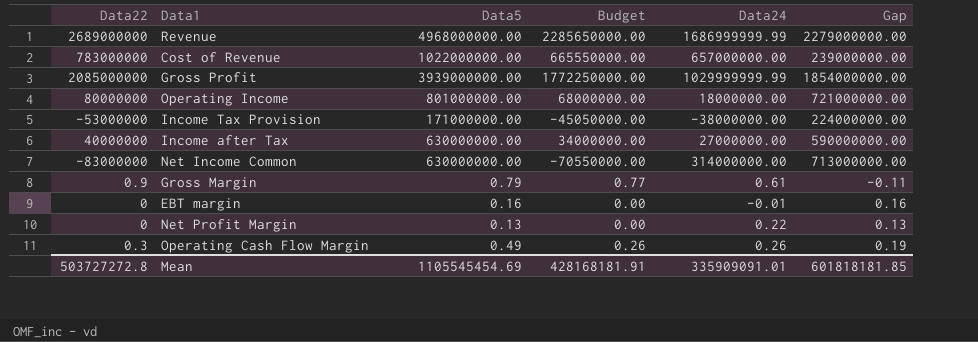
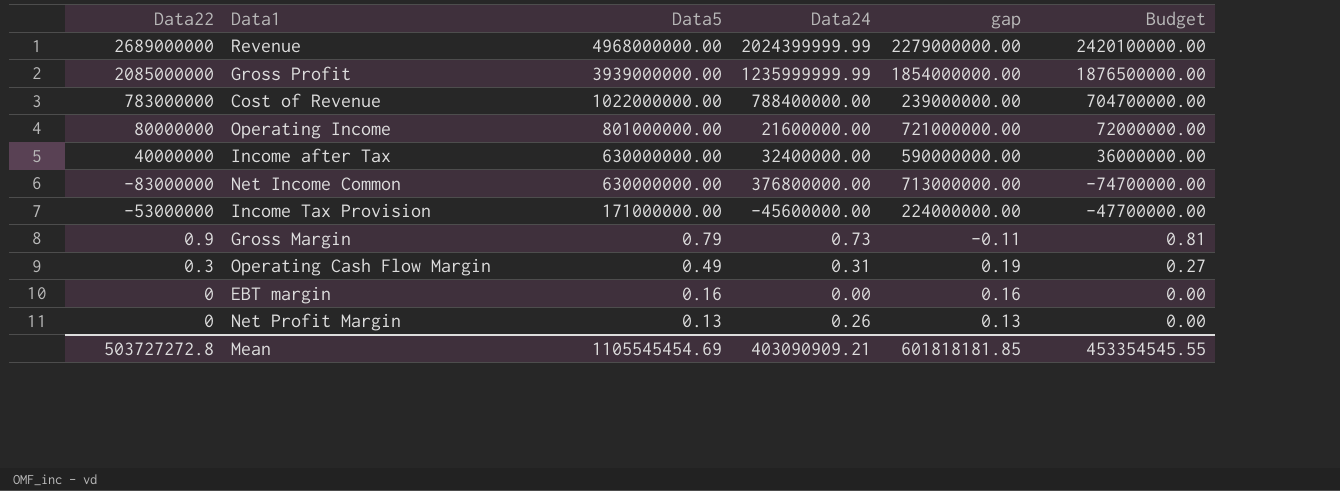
row order: none -> Data5 descending
column name: Gap -> gap
column Budget | formula: [Data22] * 0.85 -> [Data22] * 0.9
column Budget | position: 4 -> 6
Revenue | Data24: 1686999999.99 -> 2024399999.99
Gross Profit | Data24: 1029999999.99 -> 1235999999.99
Cost of Revenue | Data24: 657000000.00 -> 788400000.00
Operating Income | Data24: 18000000.00 -> 21600000.00
Income after Tax | Data24: 27000000.00 -> 32400000.00
Net Income Common | Data24: 314000000.00 -> 376800000.00
Income Tax Provision | Data24: -38000000.00 -> -45600000.00
Gross Margin | Data24: 0.61 -> 0.73
Operating Cash Flow Margin | Data24: 0.26 -> 0.31
EBT margin | Data24: -0.01 -> 0.00
Net Profit Margin | Data24: 0.22 -> 0.26
Mean | Data24: 335909091.01 -> 403090909.21
Mean | Budget: 428168181.91 -> 453354545.55

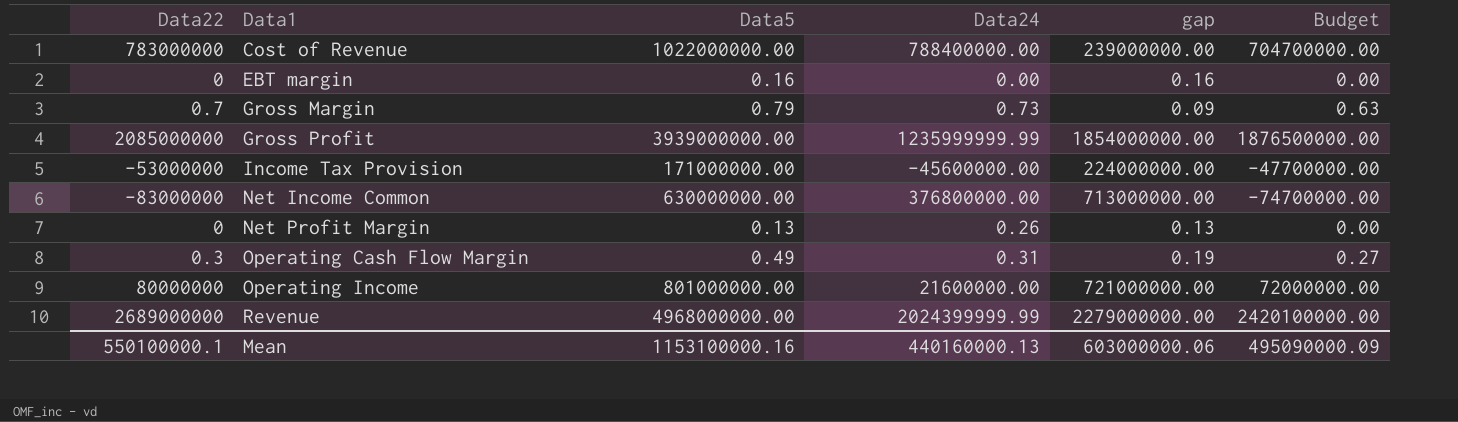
row order: Data5 descending -> Data1 ascending
row Income after Tax: 40000000 | 630000000.00 | 32400000.00 | 590000000.00 | 36000000.00 -> none
Gross Margin | Data22: 0.9 -> 0.7
Gross Margin | gap: -0.11 -> 0.09
Gross Margin | Budget: 0.81 -> 0.63
Mean | Data22: 503727272.8 -> 550100000.1
Mean | Data5: 1105545454.69 -> 1153100000.16
Mean | Data24: 403090909.21 -> 440160000.13
Mean | gap: 601818181.85 -> 603000000.06
Mean | Budget: 453354545.55 -> 495090000.09

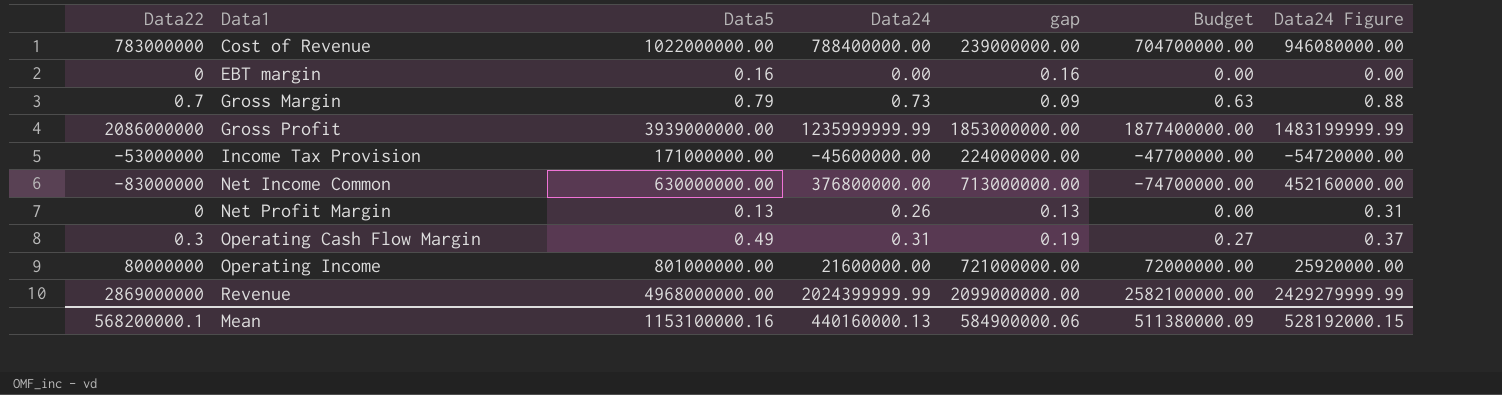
column Data24 Figure | formula: none -> [Data24] * 1.2
Gross Profit | Data22: 2085000000 -> 2086000000
Gross Profit | gap: 1854000000.00 -> 1853000000.00
Gross Profit | Budget: 1876500000.00 -> 1877400000.00
Revenue | Data22: 2689000000 -> 2869000000
Revenue | gap: 2279000000.00 -> 2099000000.00
Revenue | Budget: 2420100000.00 -> 2582100000.00
Mean | Data22: 550100000.1 -> 568200000.1
Mean | gap: 603000000.06 -> 584900000.06
Mean | Budget: 495090000.09 -> 511380000.09

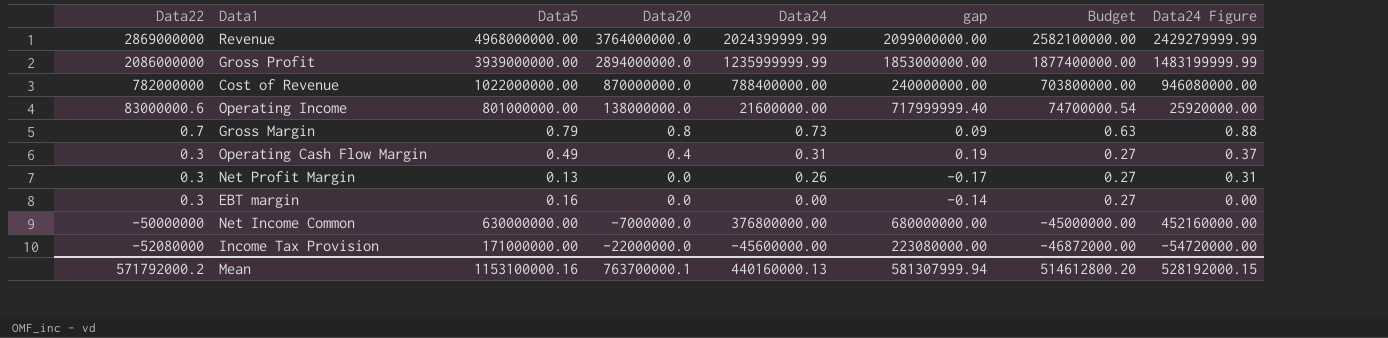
row order: Data1 ascending -> Data22 descending
column Data20 | position: none -> 4
Cost of Revenue | Data22: 783000000 -> 782000000
Cost of Revenue | gap: 239000000.00 -> 240000000.00
Cost of Revenue | Budget: 704700000.00 -> 703800000.00
Operating Income | Data22: 80000000 -> 83000000.6
Operating Income | gap: 721000000.00 -> 717999999.40
Operating Income | Budget: 72000000.00 -> 74700000.54
Net Profit Margin | Data22: 0 -> 0.3
Net Profit Margin | gap: 0.13 -> -0.17
Net Profit Margin | Budget: 0.00 -> 0.27
EBT margin | Data22: 0 -> 0.3
EBT margin | gap: 0.16 -> -0.14
EBT margin | Budget: 0.00 -> 0.27
Net Income Common | Data22: -83000000 -> -50000000
Net Income Common | gap: 713000000.00 -> 680000000.00
Net Income Common | Budget: -74700000.00 -> -45000000.00
Income Tax Provision | Data22: -53000000 -> -52080000
Income Tax Provision | gap: 224000000.00 -> 223080000.00
Income Tax Provision | Budget: -47700000.00 -> -46872000.00
Mean | Data22: 568200000.1 -> 571792000.2
Mean | gap: 584900000.06 -> 581307999.94
Mean | Budget: 511380000.09 -> 514612800.20

